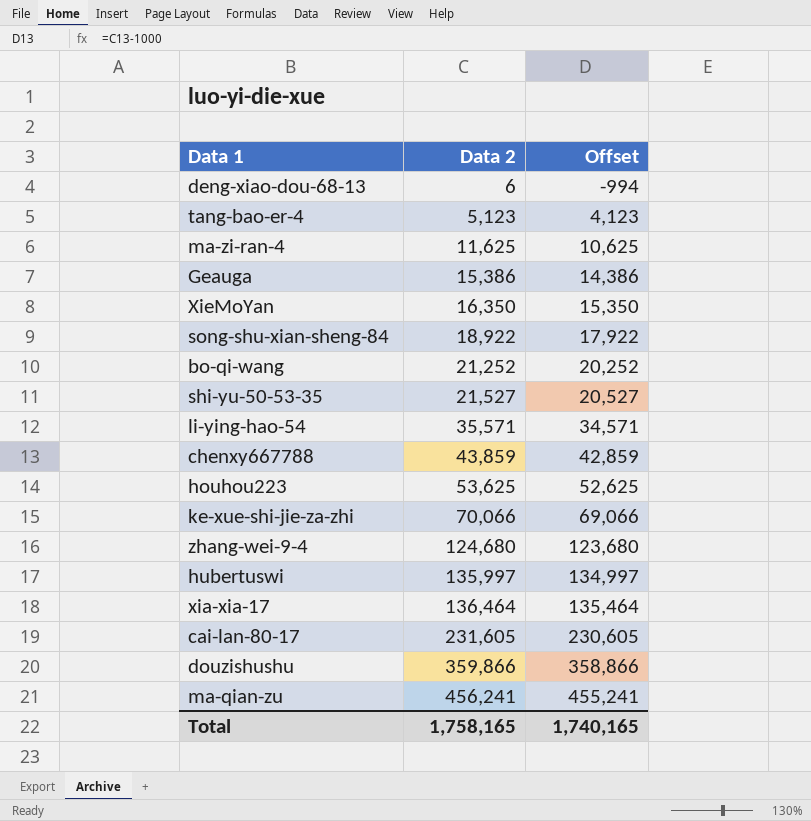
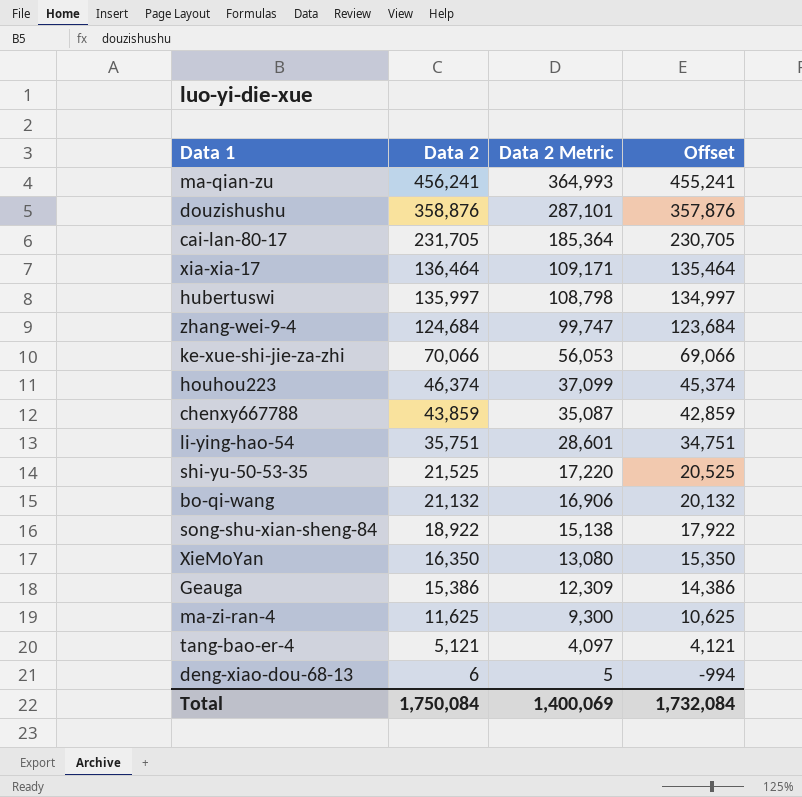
row order: Data 2 ascending -> Data 2 descending
column Data 2 Metric | formula: none -> [Data 2] * 0.8
douzishushu | Data 2: 359,866 -> 358,876
douzishushu | Offset: 358,866 -> 357,876
cai-lan-80-17 | Data 2: 231,605 -> 231,705
cai-lan-80-17 | Offset: 230,605 -> 230,705
zhang-wei-9-4 | Data 2: 124,680 -> 124,684
zhang-wei-9-4 | Offset: 123,680 -> 123,684
houhou223 | Data 2: 53,625 -> 46,374
houhou223 | Offset: 52,625 -> 45,374
li-ying-hao-54 | Data 2: 35,571 -> 35,751
li-ying-hao-54 | Offset: 34,571 -> 34,751
shi-yu-50-53-35 | Data 2: 21,527 -> 21,525
shi-yu-50-53-35 | Offset: 20,527 -> 20,525
bo-qi-wang | Data 2: 21,252 -> 21,132
bo-qi-wang | Offset: 20,252 -> 20,132
tang-bao-er-4 | Data 2: 5,123 -> 5,121
tang-bao-er-4 | Offset: 4,123 -> 4,121
Total | Data 2: 1,758,165 -> 1,750,084
Total | Offset: 1,740,165 -> 1,732,084

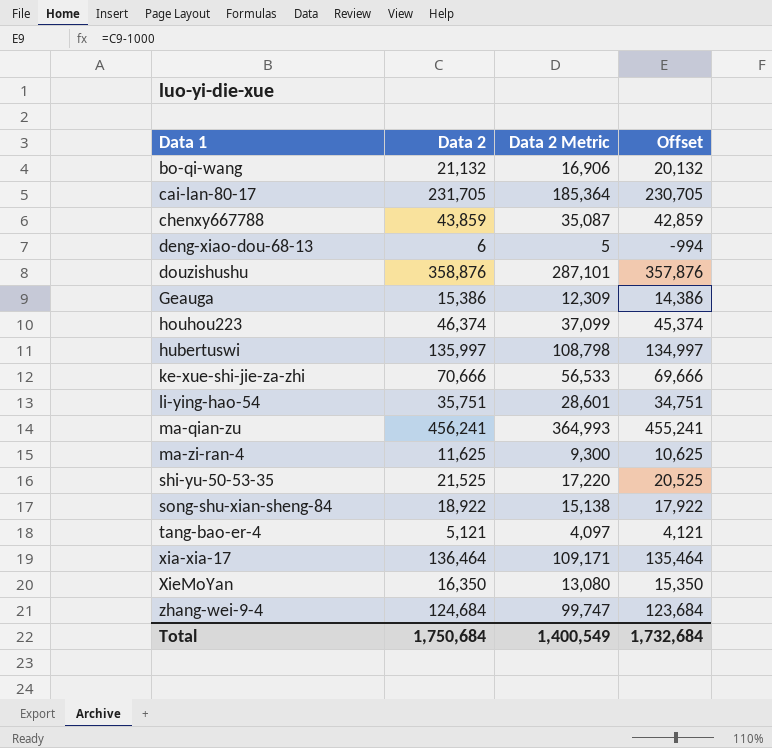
row order: Data 2 descending -> Data 1 ascending
ke-xue-shi-jie-za-zhi | Data 2: 70,066 -> 70,666
ke-xue-shi-jie-za-zhi | Data 2 Metric: 56,053 -> 56,533
ke-xue-shi-jie-za-zhi | Offset: 69,066 -> 69,666
Total | Data 2: 1,750,084 -> 1,750,684
Total | Data 2 Metric: 1,400,069 -> 1,400,549
Total | Offset: 1,732,084 -> 1,732,684

